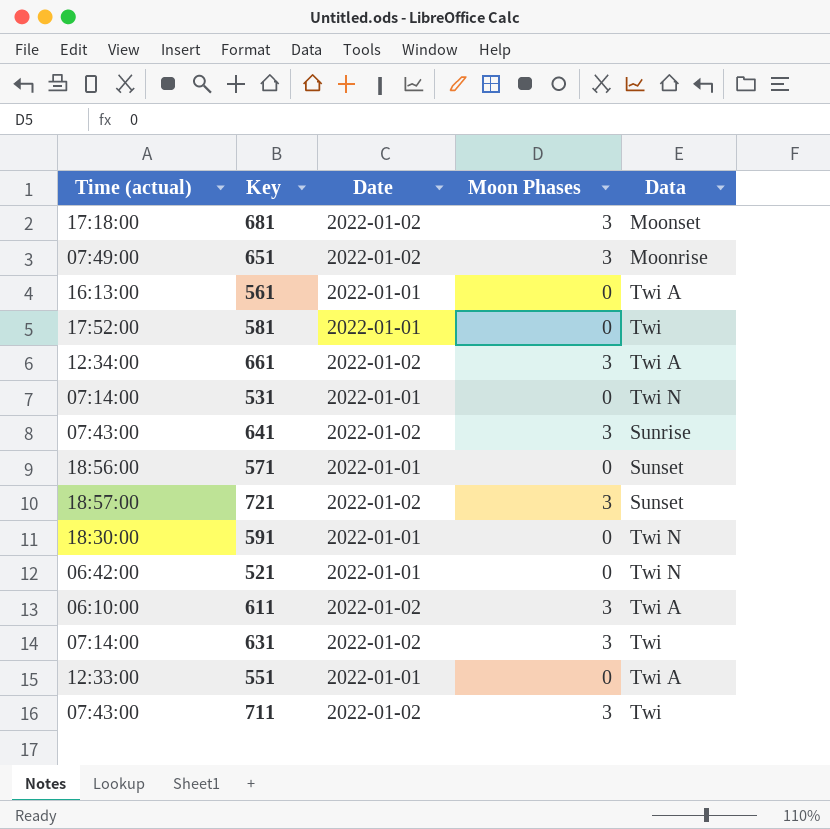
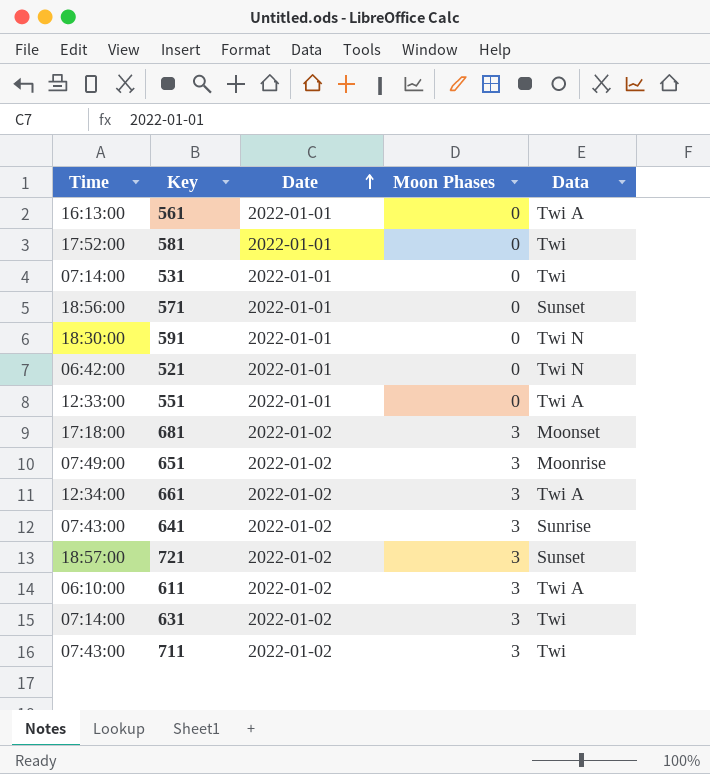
row order: none -> Date ascending
column name: Time (actual) -> Time
531 | Data: Twi N -> Twi

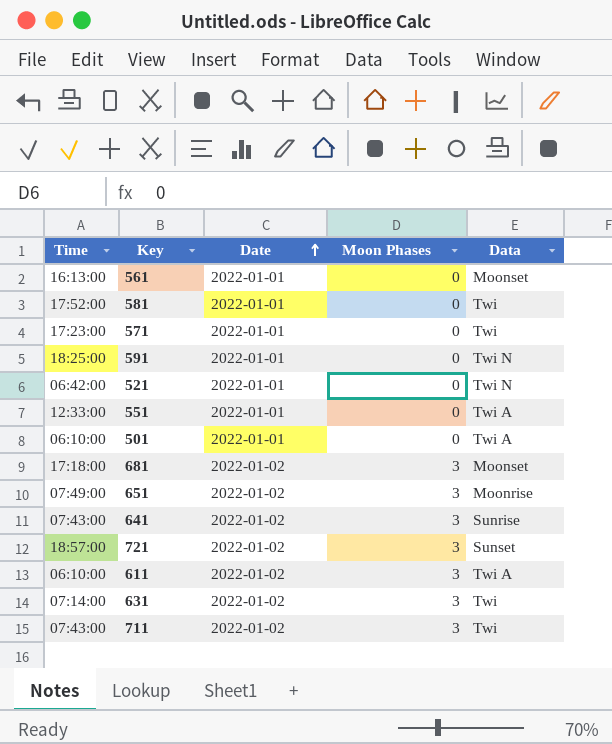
row 531: 07:14:00 | 2022-01-01 | 0 | Twi -> none
row 661: 12:34:00 | 2022-01-02 | 3 | Twi A -> none
561 | Data: Twi A -> Moonset
571 | Time: 18:56:00 -> 17:23:00
571 | Data: Sunset -> Twi
591 | Time: 18:30:00 -> 18:25:00
row 501: none -> 06:10:00 | 2022-01-01 | 0 | Twi A

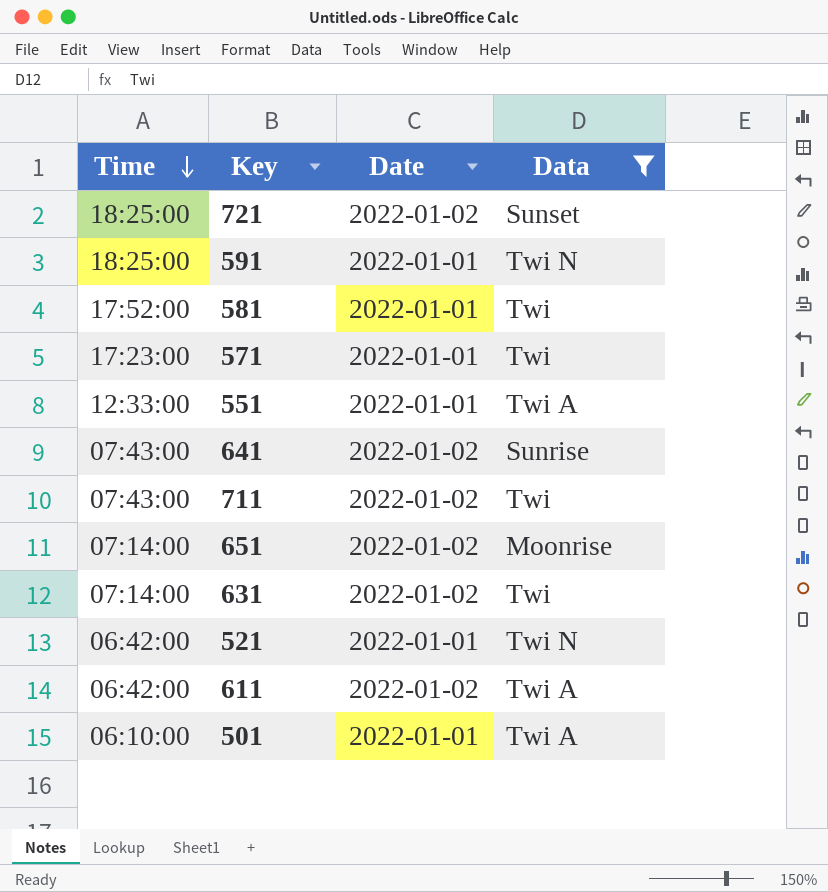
filter: none -> Data != Moonset
row order: Date ascending -> Time descending
column Moon Phases | position: 4 -> none
721 | Time: 18:57:00 -> 18:25:00
651 | Time: 07:49:00 -> 07:14:00
611 | Time: 06:10:00 -> 06:42:00

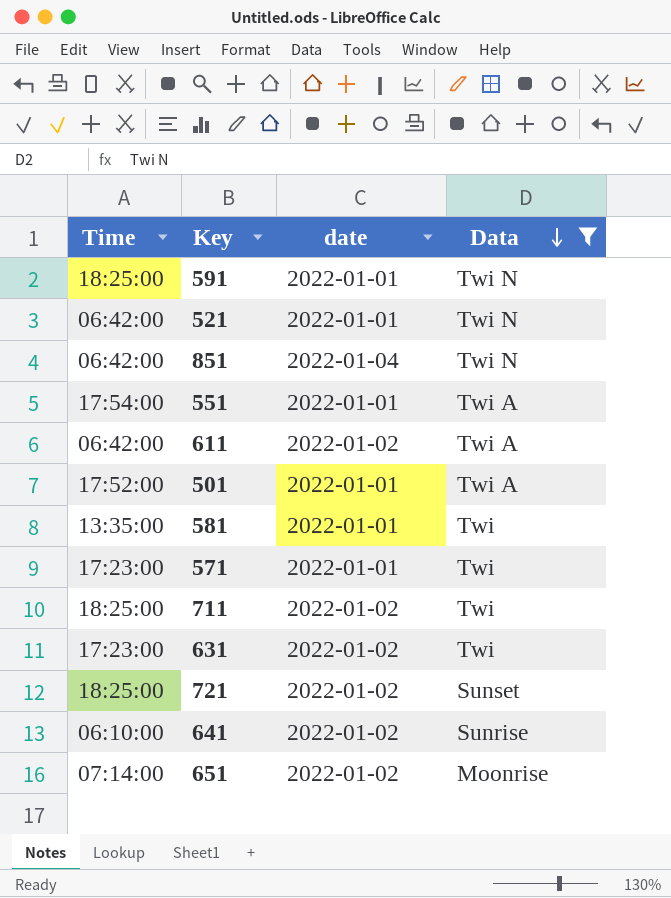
row order: Time descending -> Data descending
column name: Date -> date
row 851: none -> 06:42:00 | 2022-01-04 | Twi N
551 | Time: 12:33:00 -> 17:54:00
501 | Time: 06:10:00 -> 17:52:00
581 | Time: 17:52:00 -> 13:35:00
711 | Time: 07:43:00 -> 18:25:00
631 | Time: 07:14:00 -> 17:23:00
641 | Time: 07:43:00 -> 06:10:00

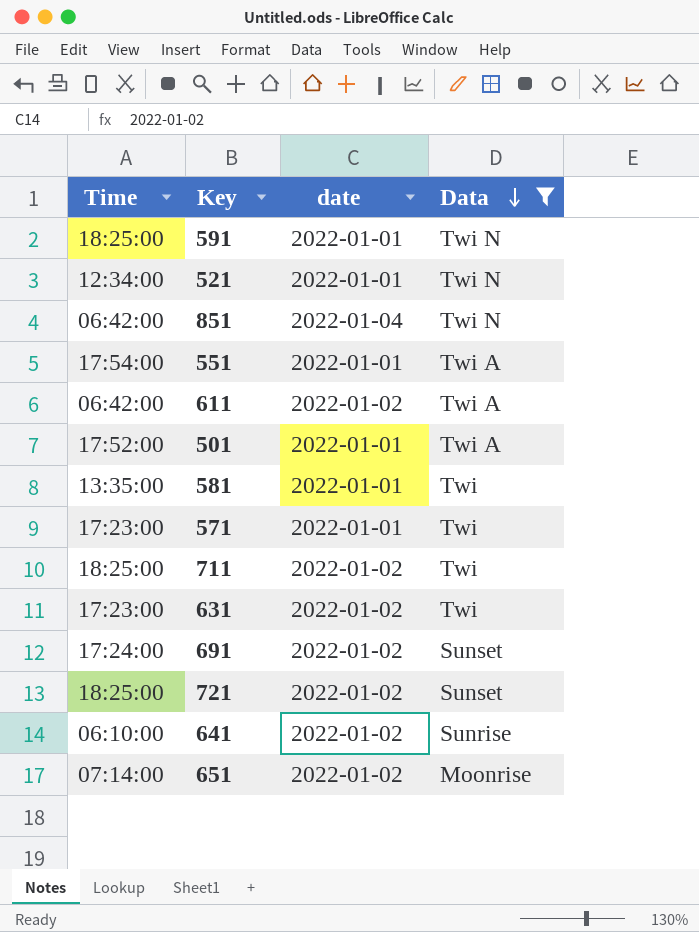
521 | Time: 06:42:00 -> 12:34:00
row 691: none -> 17:24:00 | 2022-01-02 | Sunset

